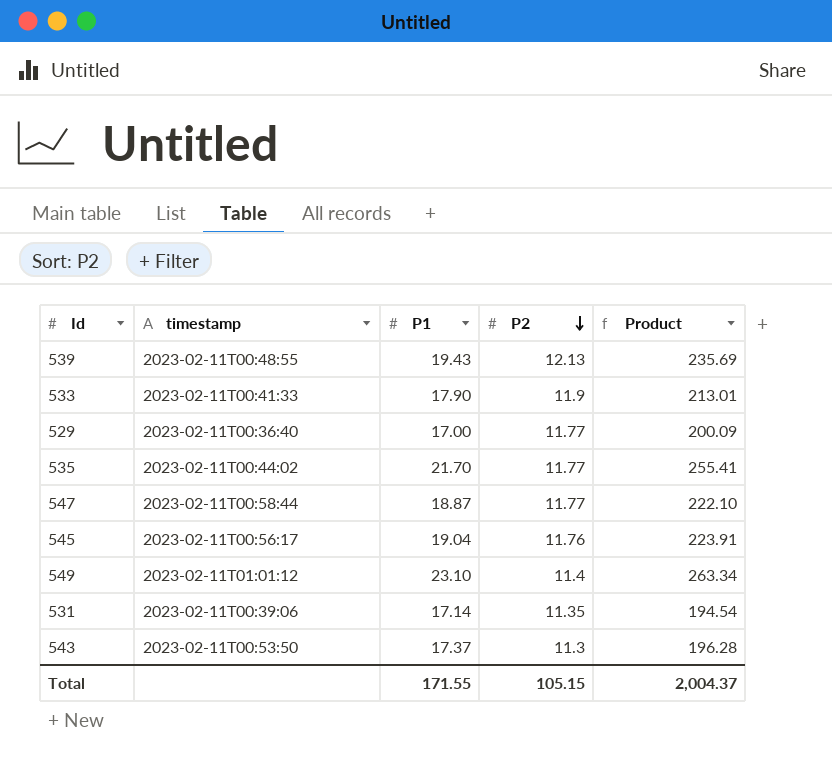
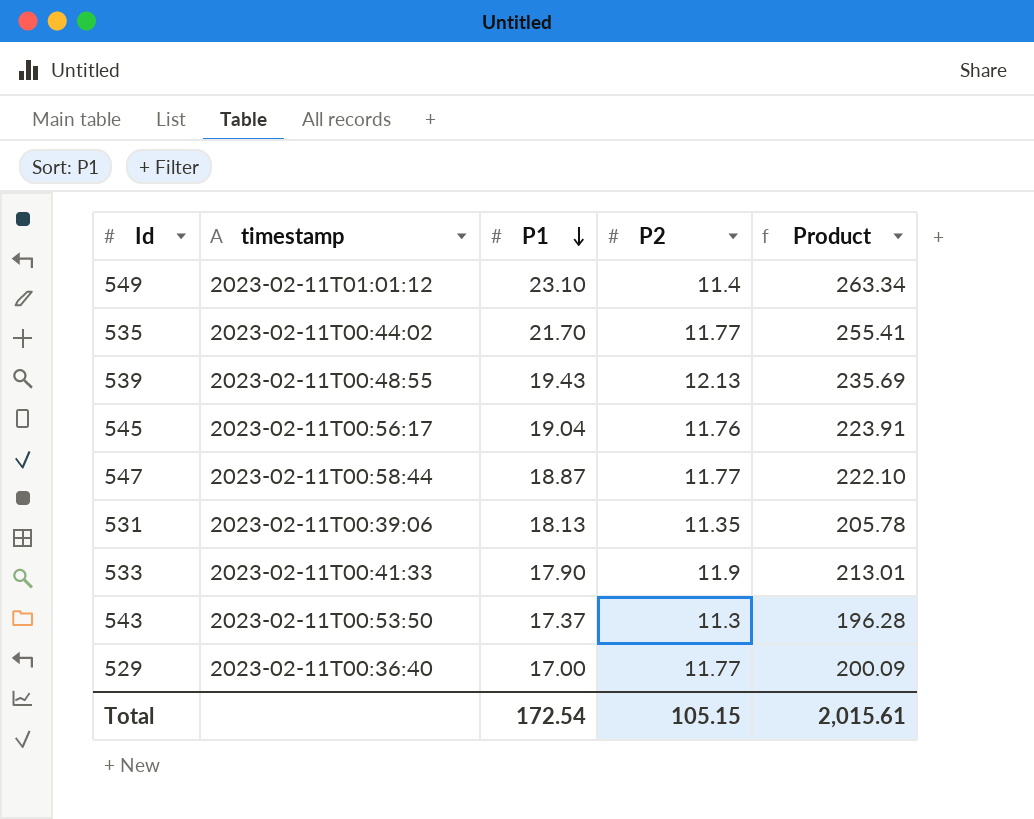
row order: P2 descending -> P1 descending
531 | P1: 17.14 -> 18.13
531 | Product: 194.54 -> 205.78
Total | P1: 171.55 -> 172.54
Total | Product: 2,004.37 -> 2,015.61

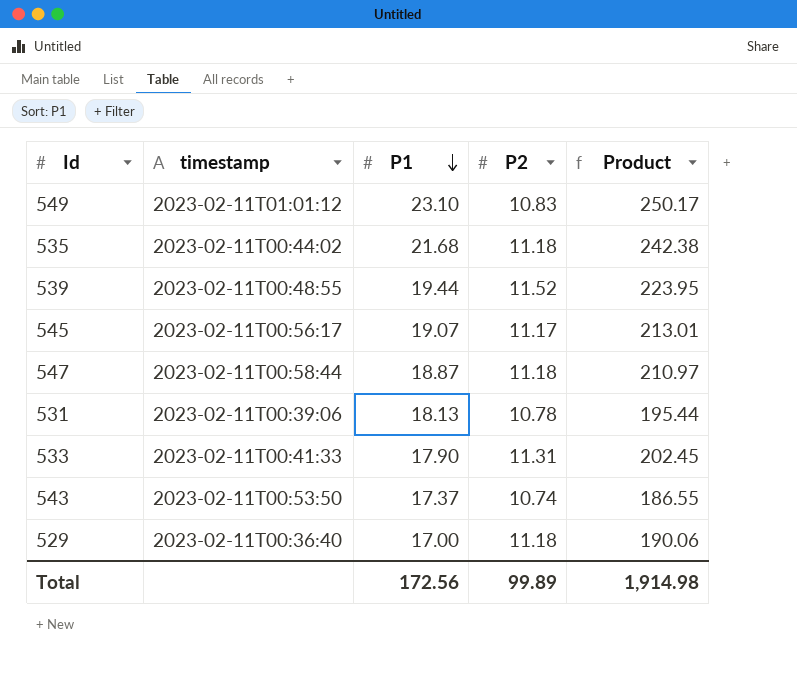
549 | P2: 11.4 -> 10.83
549 | Product: 263.34 -> 250.17
535 | P1: 21.70 -> 21.68
535 | P2: 11.77 -> 11.18
535 | Product: 255.41 -> 242.38
539 | P1: 19.43 -> 19.44
539 | P2: 12.13 -> 11.52
539 | Product: 235.69 -> 223.95
545 | P1: 19.04 -> 19.07
545 | P2: 11.76 -> 11.17
545 | Product: 223.91 -> 213.01
547 | P2: 11.77 -> 11.18
547 | Product: 222.10 -> 210.97
531 | P2: 11.35 -> 10.78
531 | Product: 205.78 -> 195.44
533 | P2: 11.9 -> 11.31
533 | Product: 213.01 -> 202.45
543 | P2: 11.3 -> 10.74
543 | Product: 196.28 -> 186.55
529 | P2: 11.77 -> 11.18
529 | Product: 200.09 -> 190.06
Total | P1: 172.54 -> 172.56
Total | P2: 105.15 -> 99.89
Total | Product: 2,015.61 -> 1,914.98

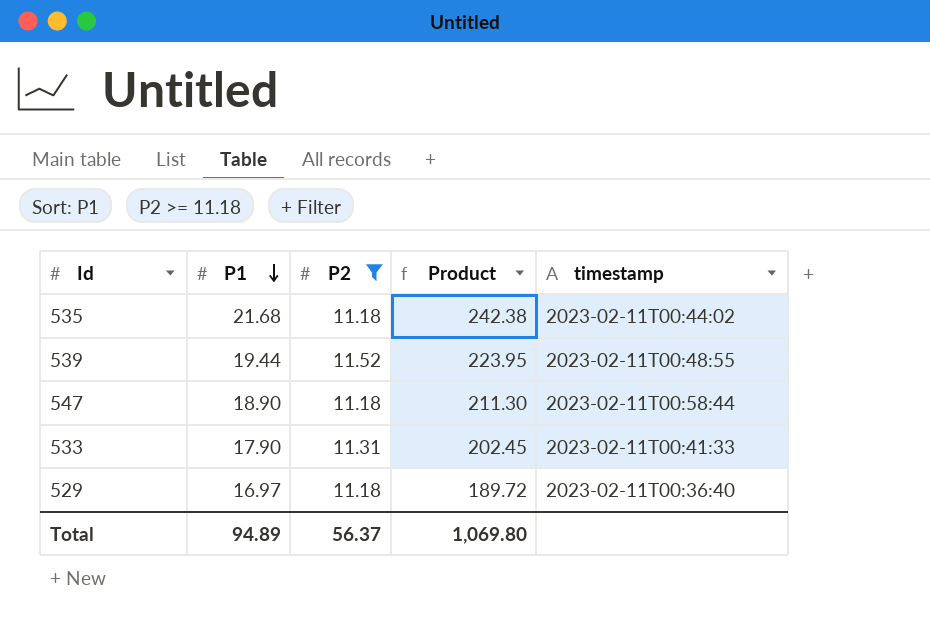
filter: none -> P2 >= 11.18
column timestamp | position: 2 -> 5
547 | P1: 18.87 -> 18.90
547 | Product: 210.97 -> 211.30
529 | P1: 17.00 -> 16.97
529 | Product: 190.06 -> 189.72
Total | P1: 172.56 -> 94.89
Total | P2: 99.89 -> 56.37
Total | Product: 1,914.98 -> 1,069.80

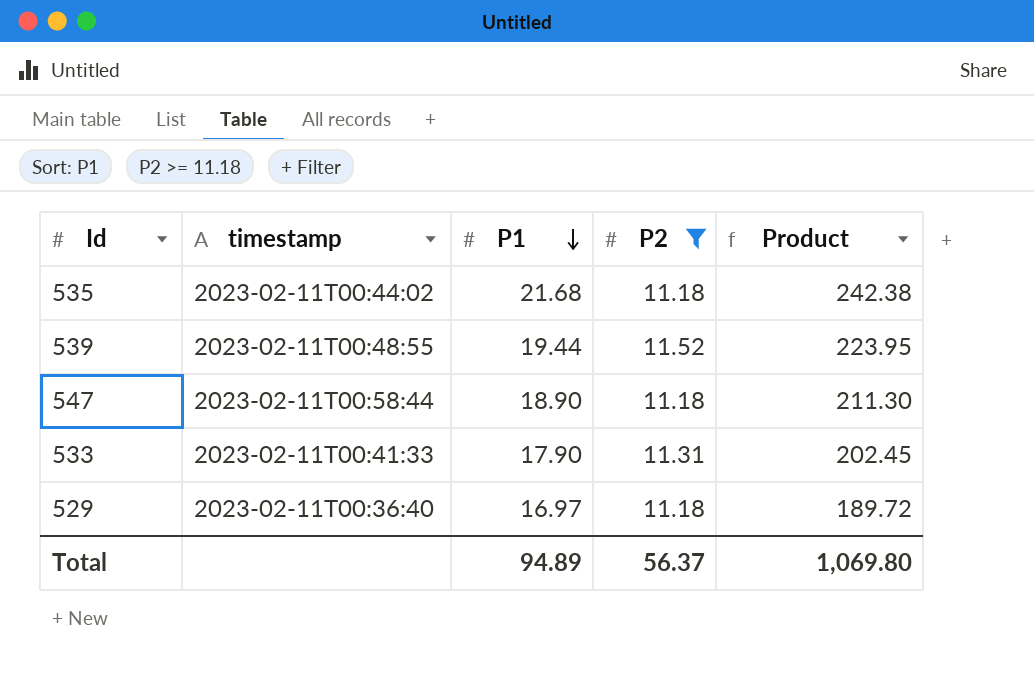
column timestamp | position: 5 -> 2

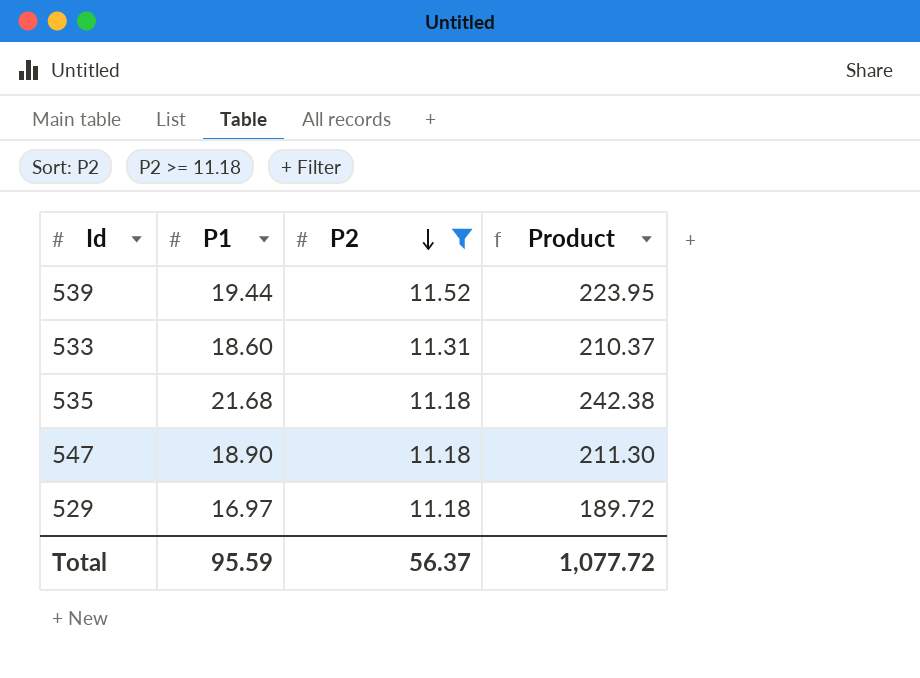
row order: P1 descending -> P2 descending
column timestamp | position: 2 -> none
533 | P1: 17.90 -> 18.60
533 | Product: 202.45 -> 210.37
Total | P1: 94.89 -> 95.59
Total | Product: 1,069.80 -> 1,077.72

